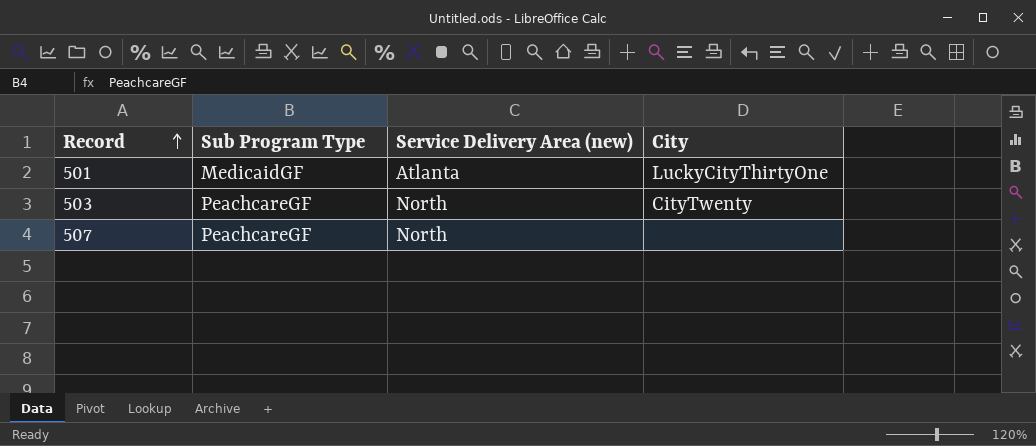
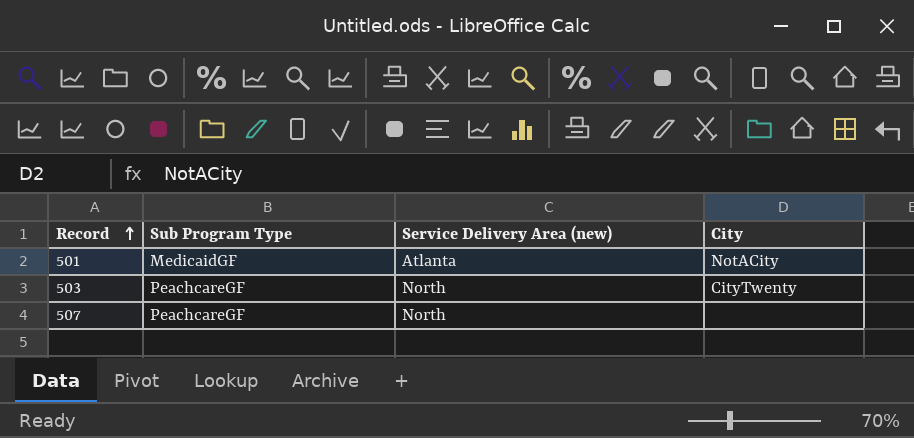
501 | City: LuckyCityThirtyOne -> NotACity

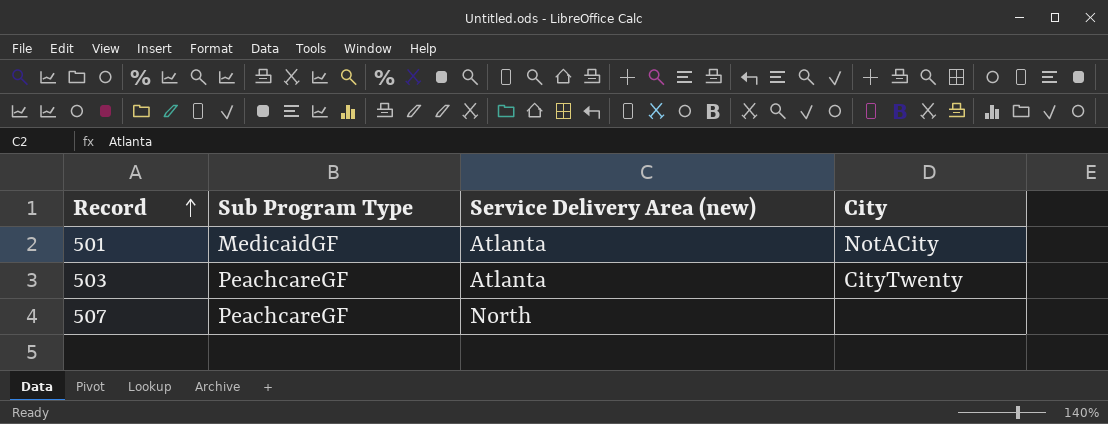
503 | Service Delivery Area (new): North -> Atlanta

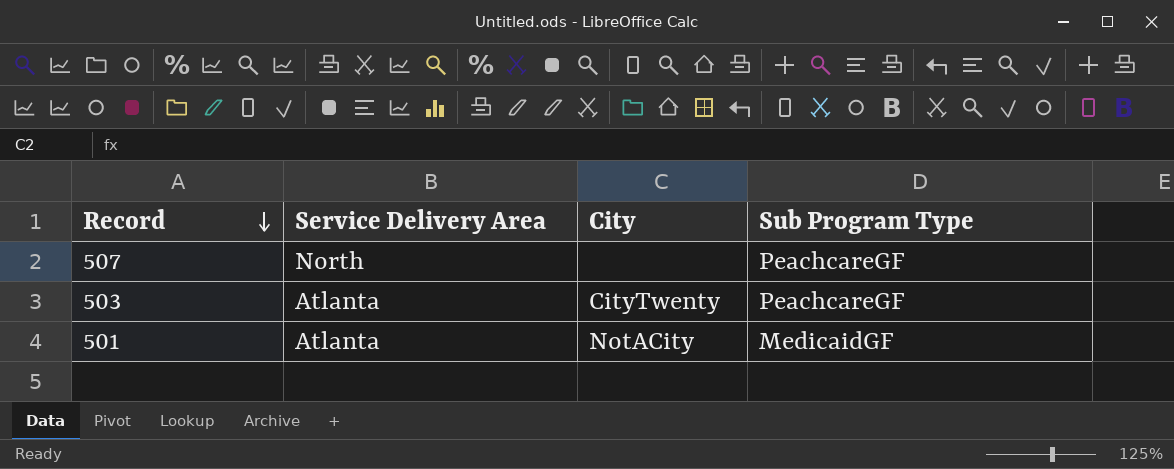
row order: Record ascending -> Record descending
column name: Service Delivery Area (new) -> Service Delivery Area
column Sub Program Type | position: 2 -> 4

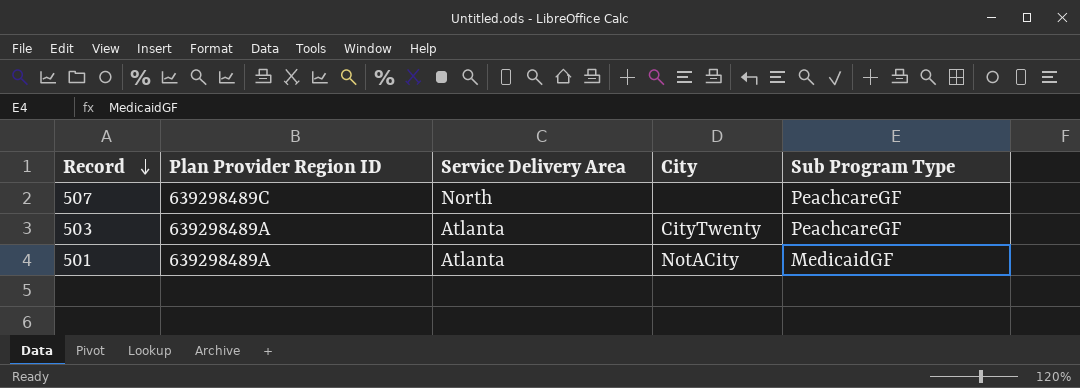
column Plan Provider Region ID | position: none -> 2

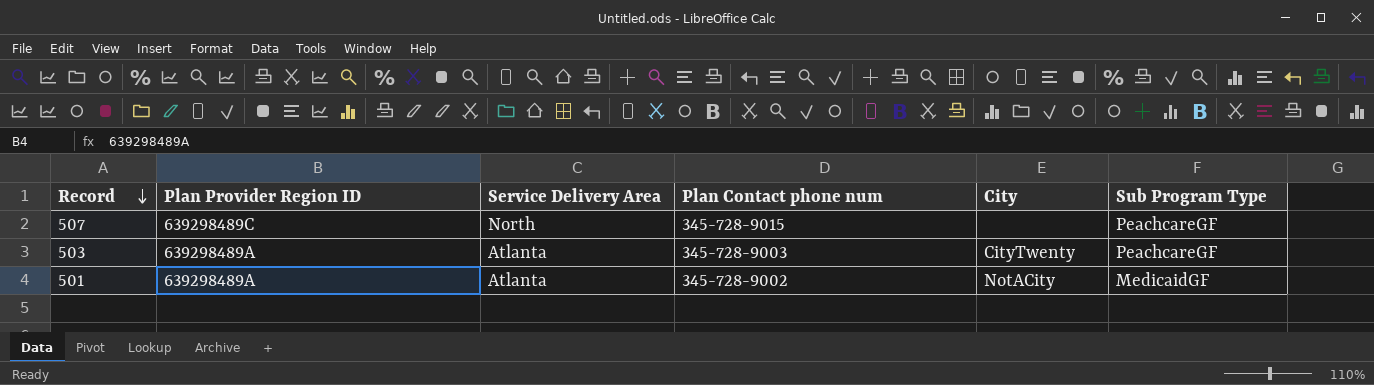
column Plan Contact phone num | position: none -> 4

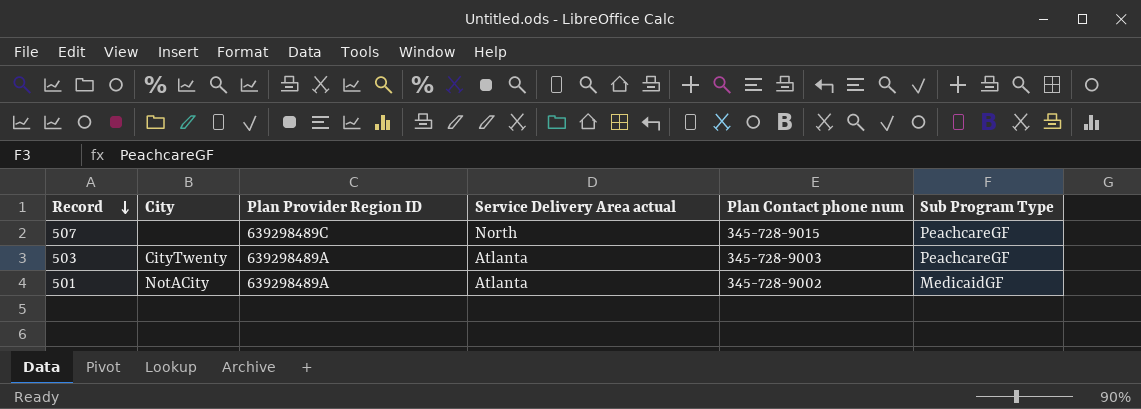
column City | position: 5 -> 2
column name: Service Delivery Area -> Service Delivery Area actual

